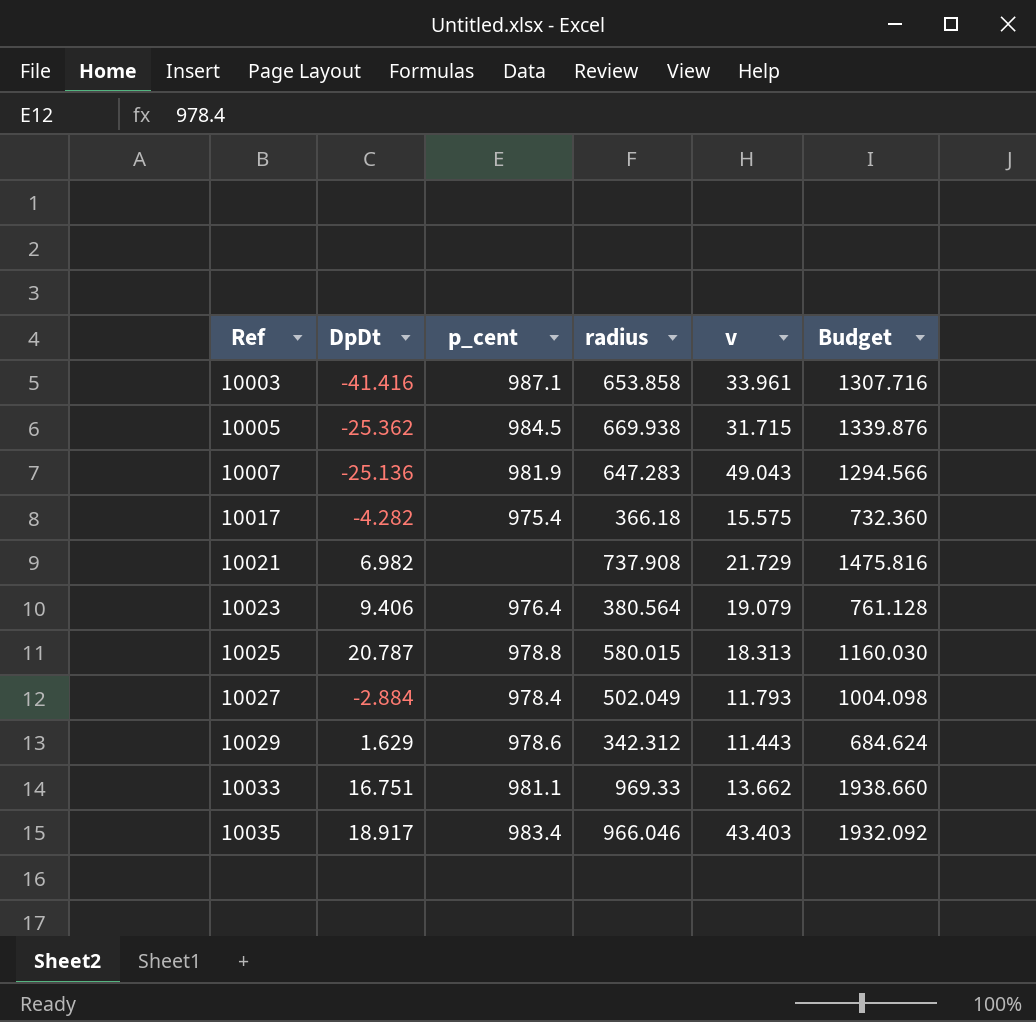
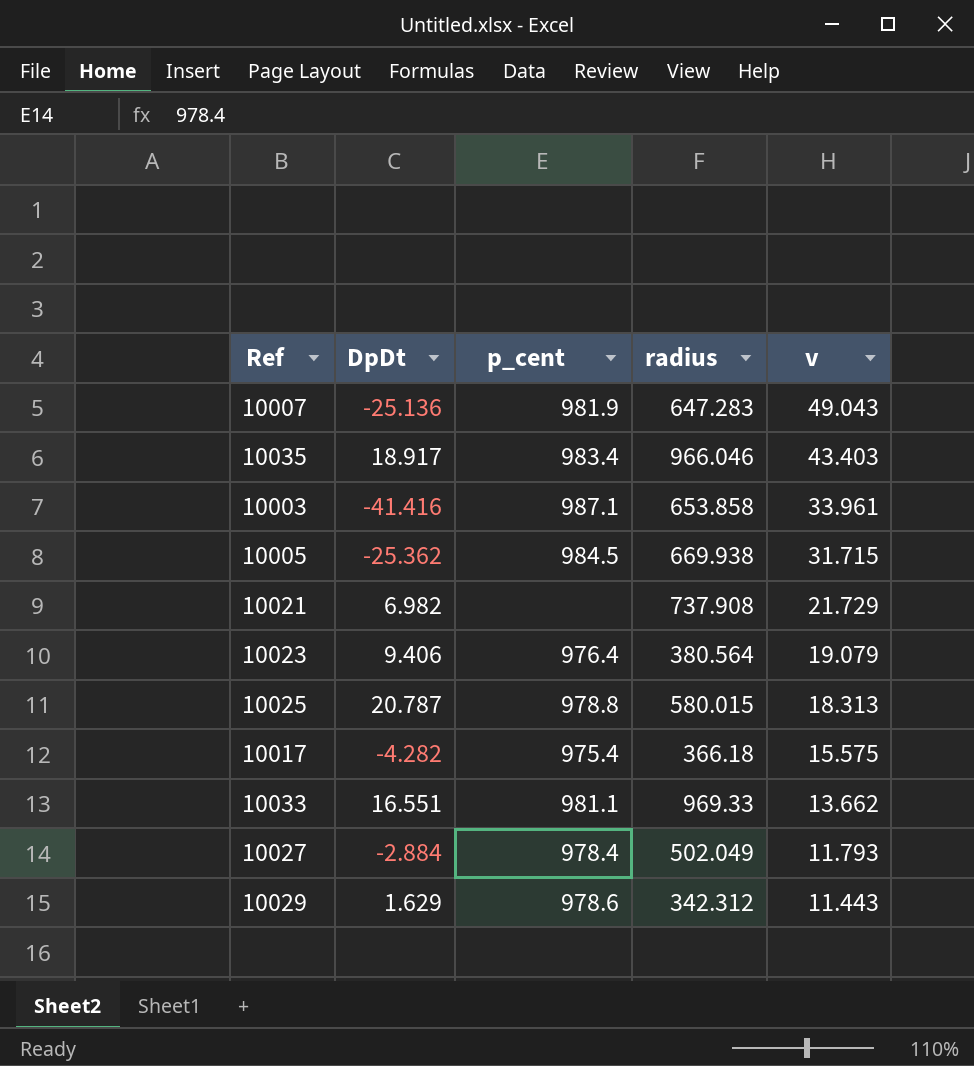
row order: Ref ascending -> v descending
column Budget | formula: [radius] * 2 -> none
10033 | DpDt: 16.751 -> 16.551

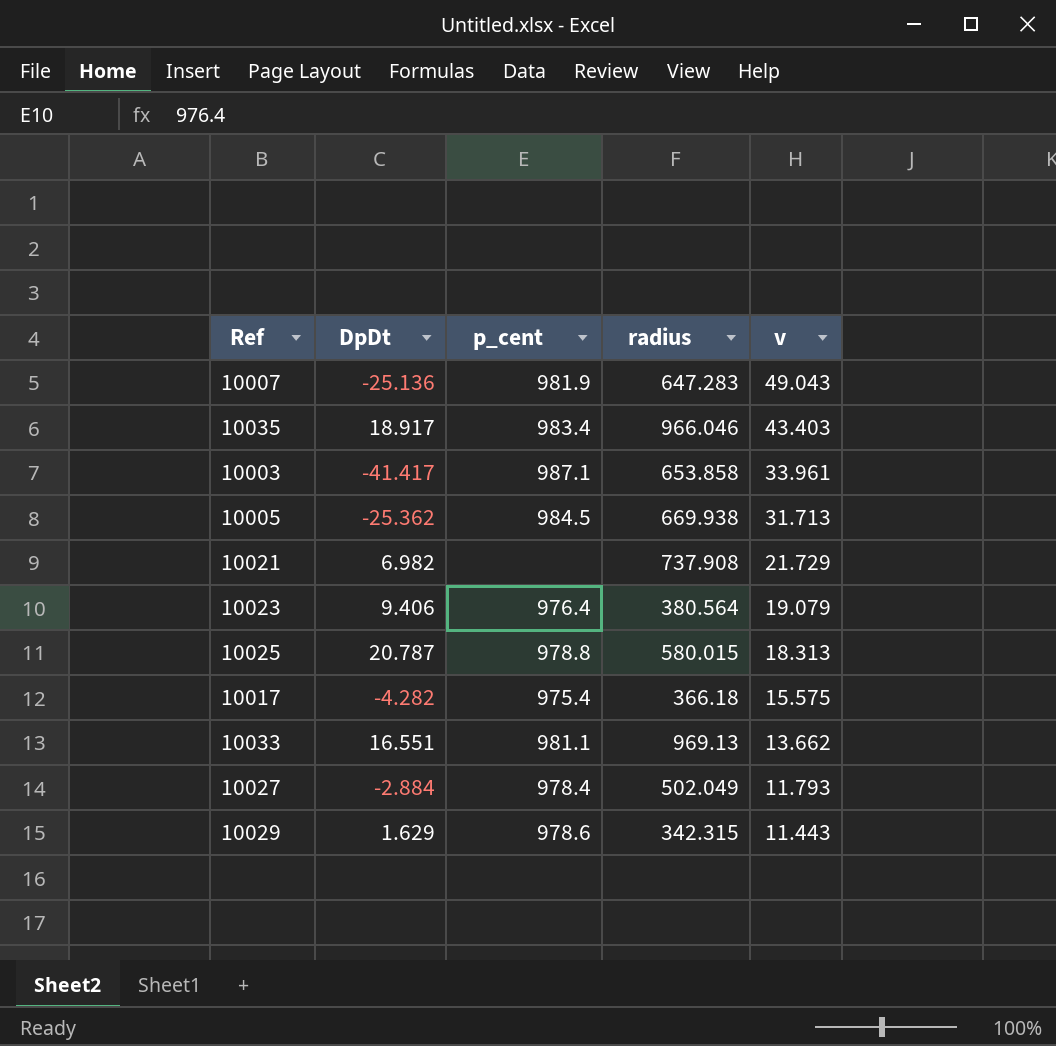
10003 | DpDt: -41.416 -> -41.417
10005 | v: 31.715 -> 31.713
10033 | radius: 969.33 -> 969.13
10029 | radius: 342.312 -> 342.315

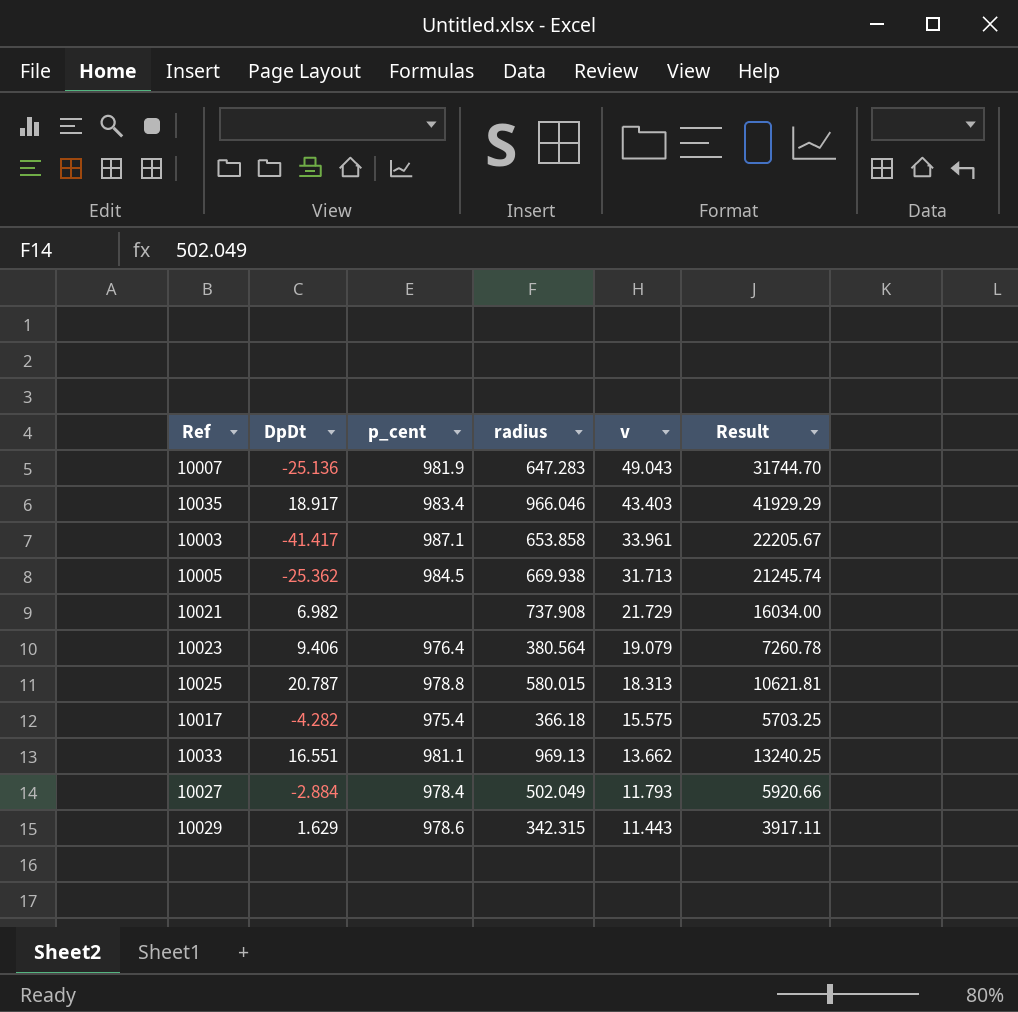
column Result | formula: none -> [radius] * [v]

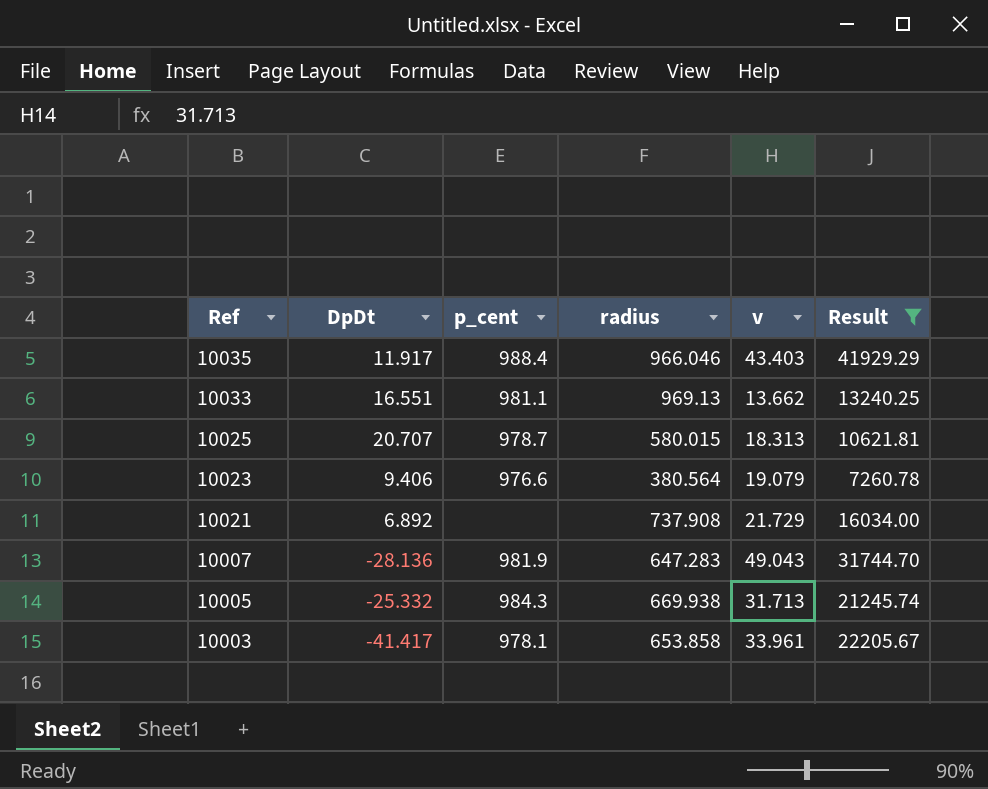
filter: none -> Result >= 7260.78
row order: v descending -> Ref descending
10035 | DpDt: 18.917 -> 11.917
10035 | p_cent: 983.4 -> 988.4
10025 | DpDt: 20.787 -> 20.707
10025 | p_cent: 978.8 -> 978.7
10023 | p_cent: 976.4 -> 976.6
10021 | DpDt: 6.982 -> 6.892
10007 | DpDt: -25.136 -> -28.136
10005 | DpDt: -25.362 -> -25.332
10005 | p_cent: 984.5 -> 984.3
10003 | p_cent: 987.1 -> 978.1

